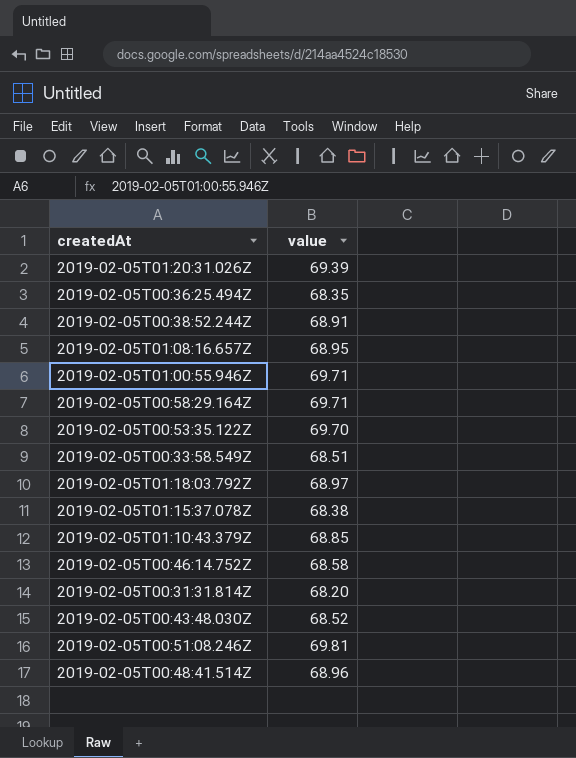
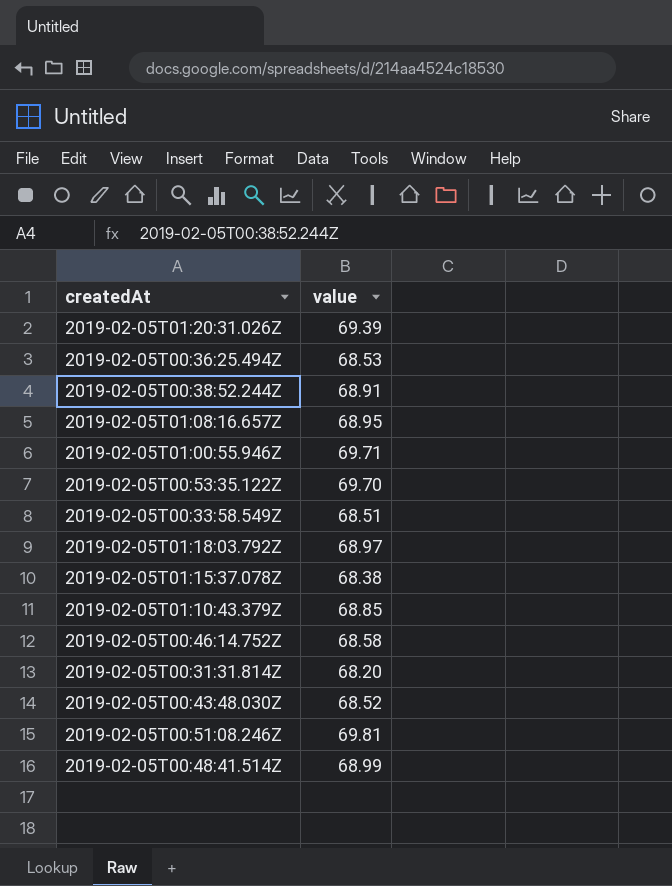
row 2019-02-05T00:58:29.164Z: 69.71 -> none
2019-02-05T00:36:25.494Z | value: 68.35 -> 68.53
2019-02-05T00:48:41.514Z | value: 68.96 -> 68.99

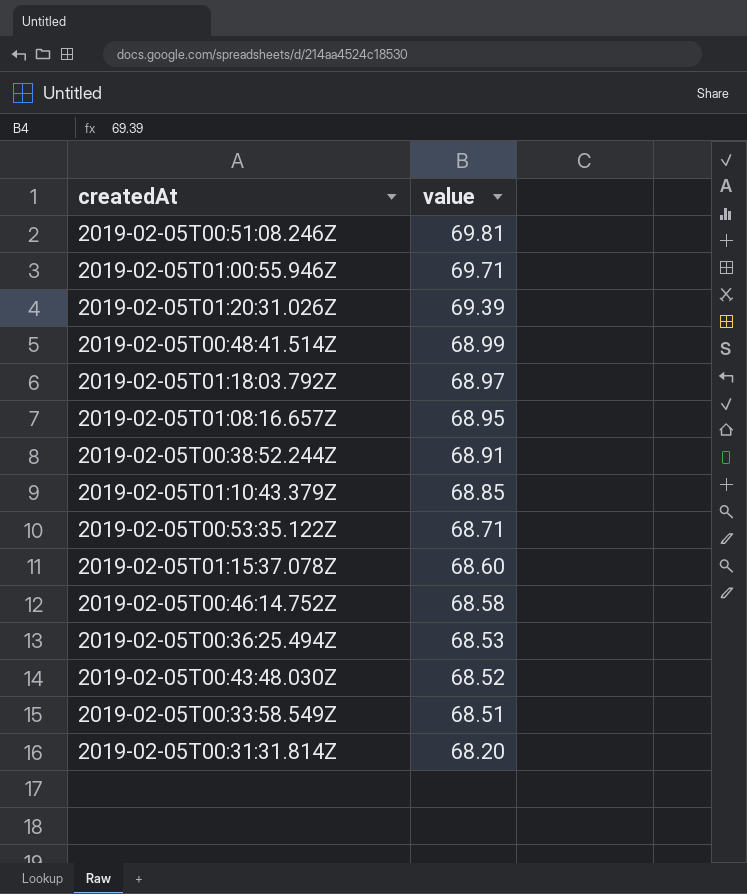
row order: none -> value descending
2019-02-05T00:53:35.122Z | value: 69.70 -> 68.71
2019-02-05T01:15:37.078Z | value: 68.38 -> 68.60

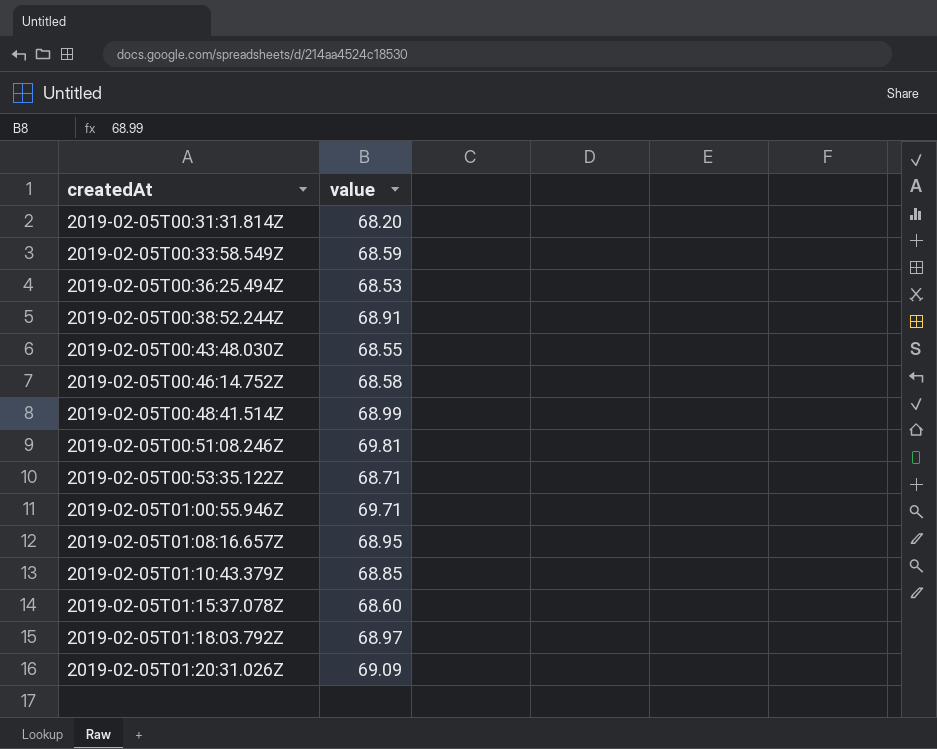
row order: value descending -> createdAt ascending
2019-02-05T00:33:58.549Z | value: 68.51 -> 68.59
2019-02-05T00:43:48.030Z | value: 68.52 -> 68.55
2019-02-05T01:20:31.026Z | value: 69.39 -> 69.09

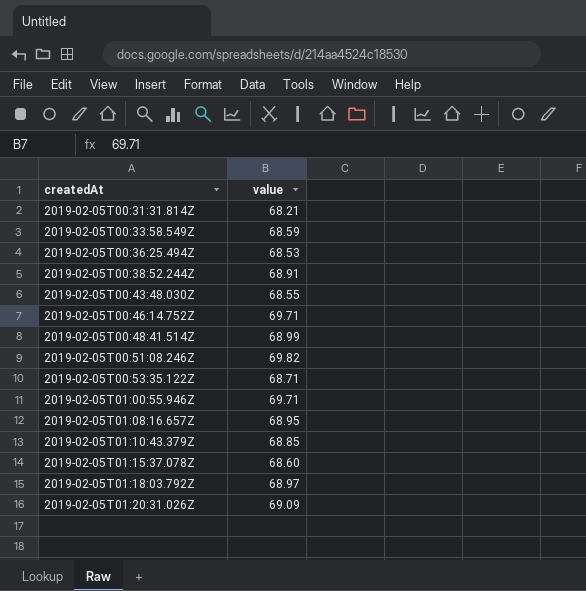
2019-02-05T00:31:31.814Z | value: 68.20 -> 68.21
2019-02-05T00:46:14.752Z | value: 68.58 -> 69.71
2019-02-05T00:51:08.246Z | value: 69.81 -> 69.82

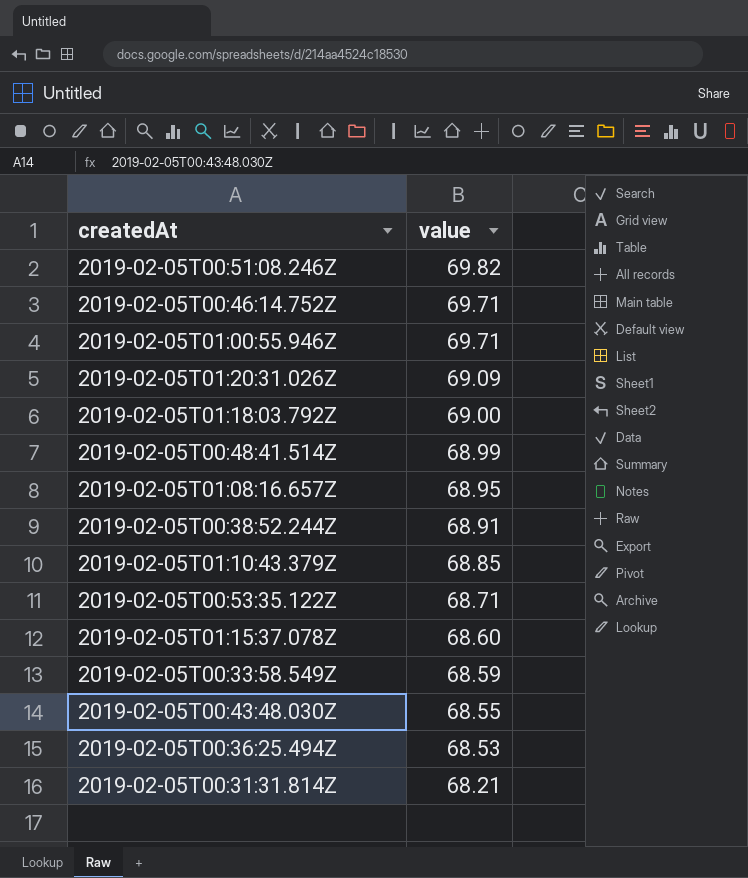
row order: createdAt ascending -> value descending
2019-02-05T01:18:03.792Z | value: 68.97 -> 69.00

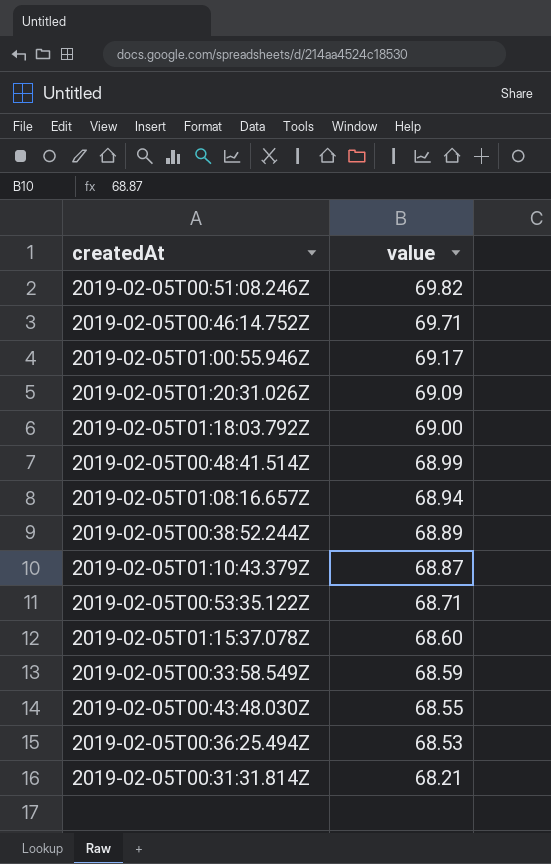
2019-02-05T01:00:55.946Z | value: 69.71 -> 69.17
2019-02-05T01:08:16.657Z | value: 68.95 -> 68.94
2019-02-05T00:38:52.244Z | value: 68.91 -> 68.89
2019-02-05T01:10:43.379Z | value: 68.85 -> 68.87

